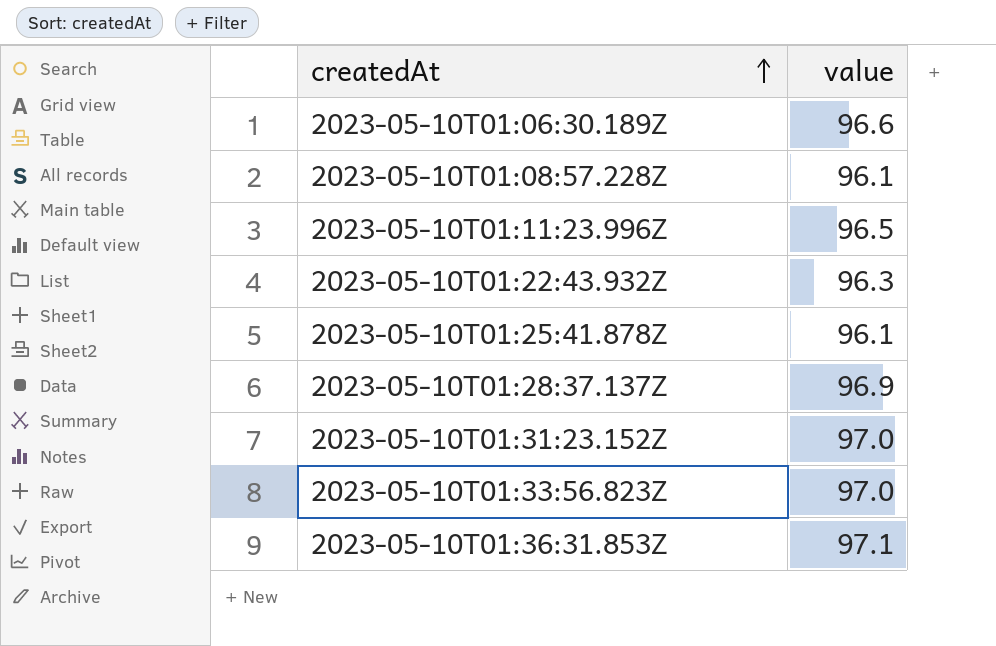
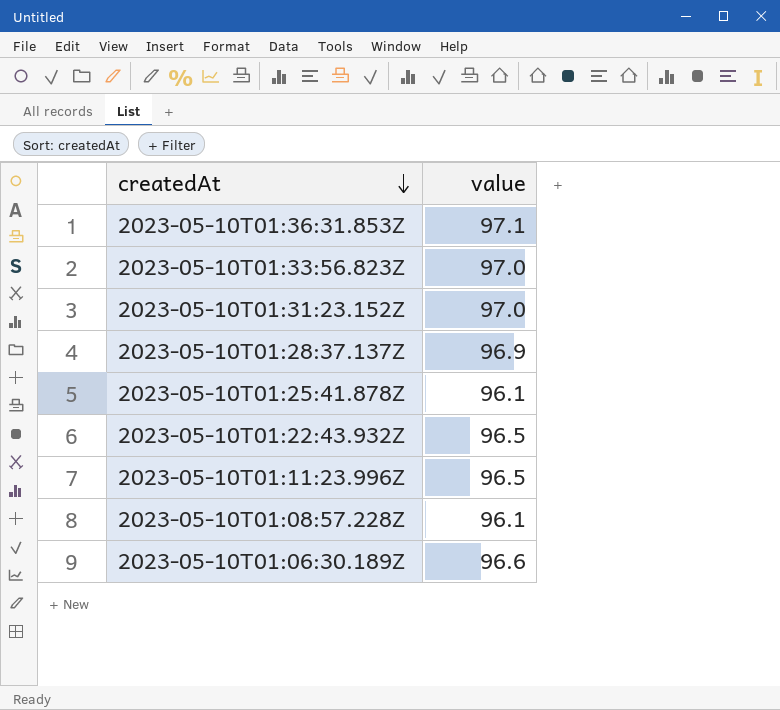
row order: createdAt ascending -> createdAt descending
2023-05-10T01:22:43.932Z | value: 96.3 -> 96.5

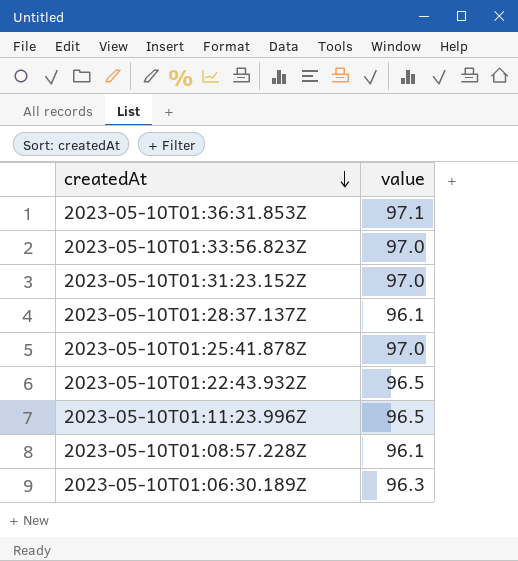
2023-05-10T01:28:37.137Z | value: 96.9 -> 96.1
2023-05-10T01:25:41.878Z | value: 96.1 -> 97.0
2023-05-10T01:06:30.189Z | value: 96.6 -> 96.3

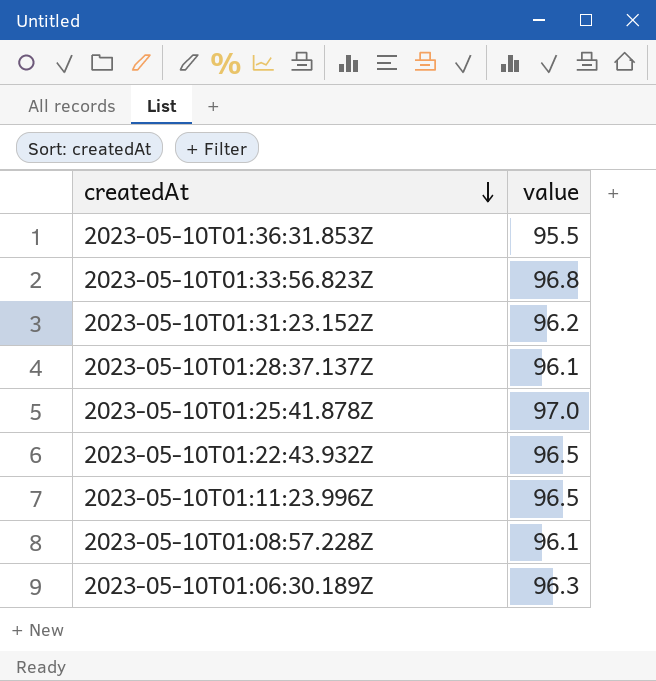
2023-05-10T01:36:31.853Z | value: 97.1 -> 95.5
2023-05-10T01:33:56.823Z | value: 97.0 -> 96.8
2023-05-10T01:31:23.152Z | value: 97.0 -> 96.2

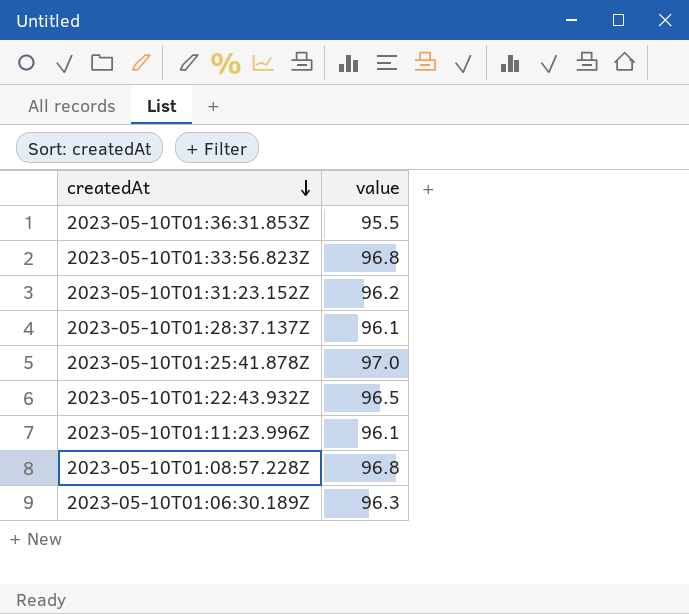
2023-05-10T01:11:23.996Z | value: 96.5 -> 96.1
2023-05-10T01:08:57.228Z | value: 96.1 -> 96.8

